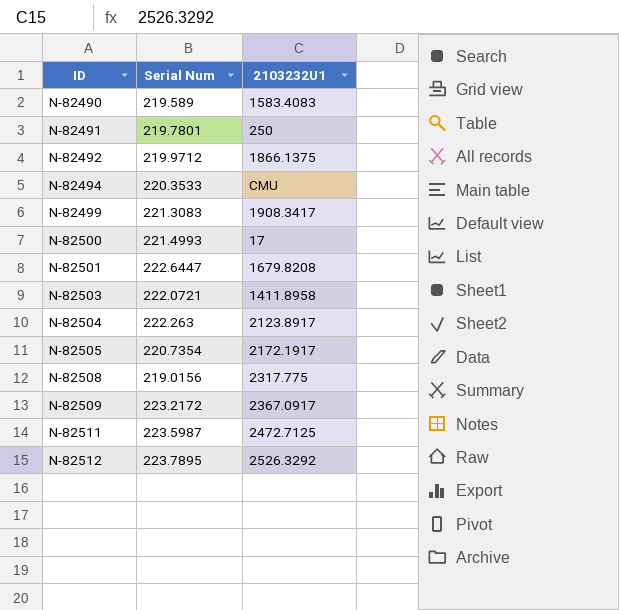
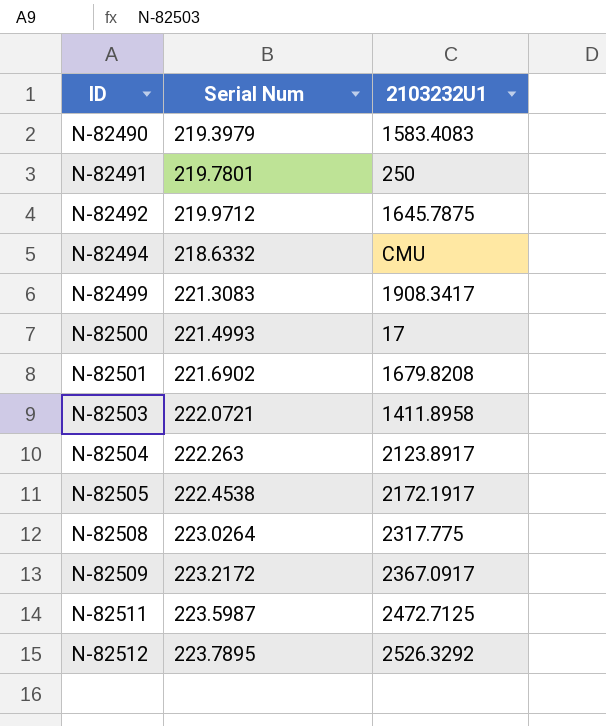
N-82490 | Serial Num: 219.589 -> 219.3979
N-82492 | 2103232U1: 1866.1375 -> 1645.7875
N-82494 | Serial Num: 220.3533 -> 218.6332
N-82501 | Serial Num: 222.6447 -> 221.6902
N-82505 | Serial Num: 220.7354 -> 222.4538
N-82508 | Serial Num: 219.0156 -> 223.0264

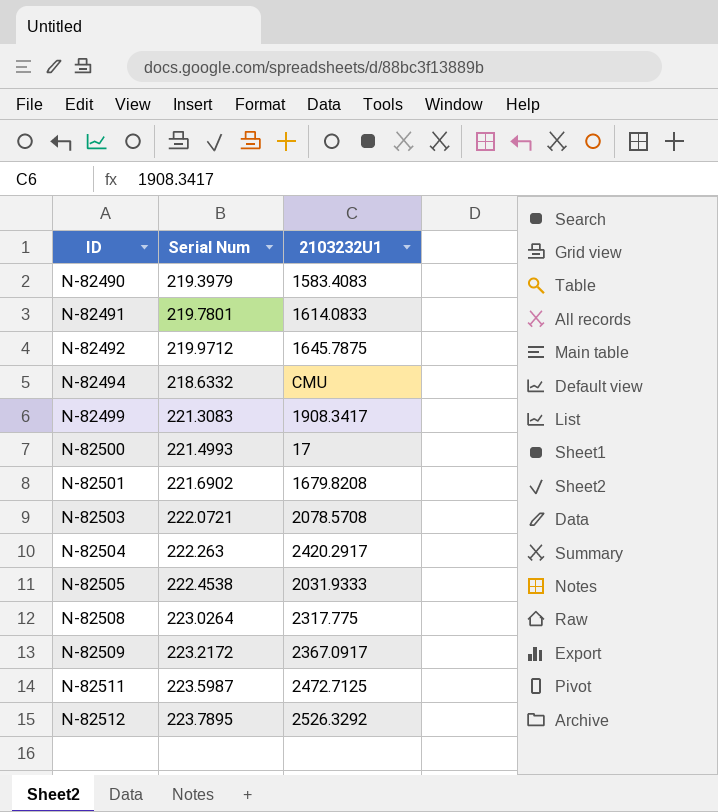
N-82491 | 2103232U1: 250 -> 1614.0833
N-82503 | 2103232U1: 1411.8958 -> 2078.5708
N-82504 | 2103232U1: 2123.8917 -> 2420.2917
N-82505 | 2103232U1: 2172.1917 -> 2031.9333

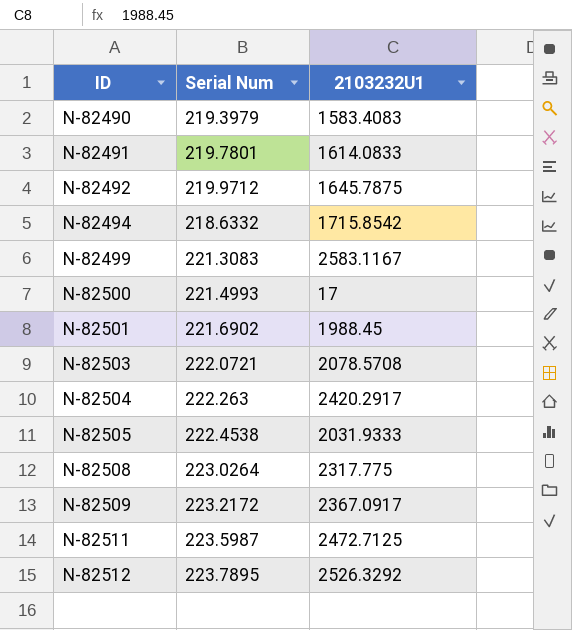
N-82494 | 2103232U1: CMU -> 1715.8542
N-82499 | 2103232U1: 1908.3417 -> 2583.1167
N-82501 | 2103232U1: 1679.8208 -> 1988.45

